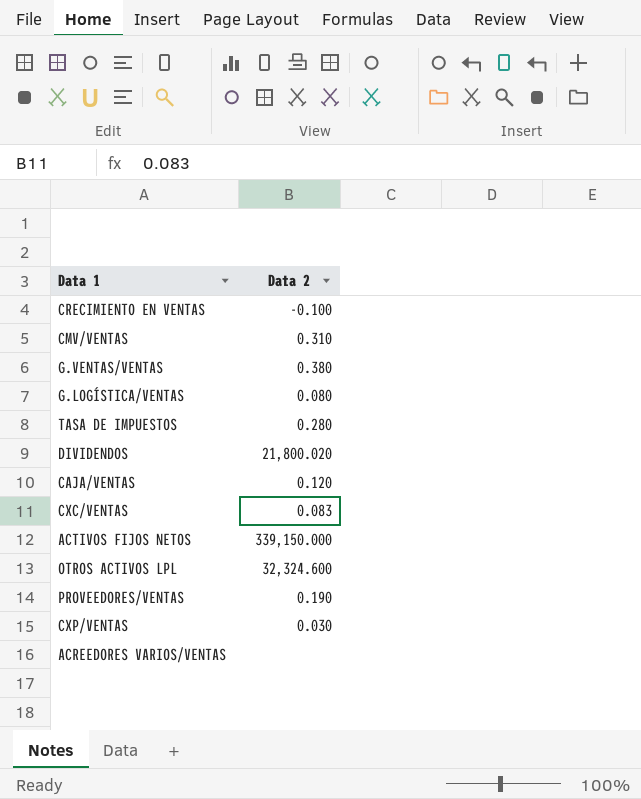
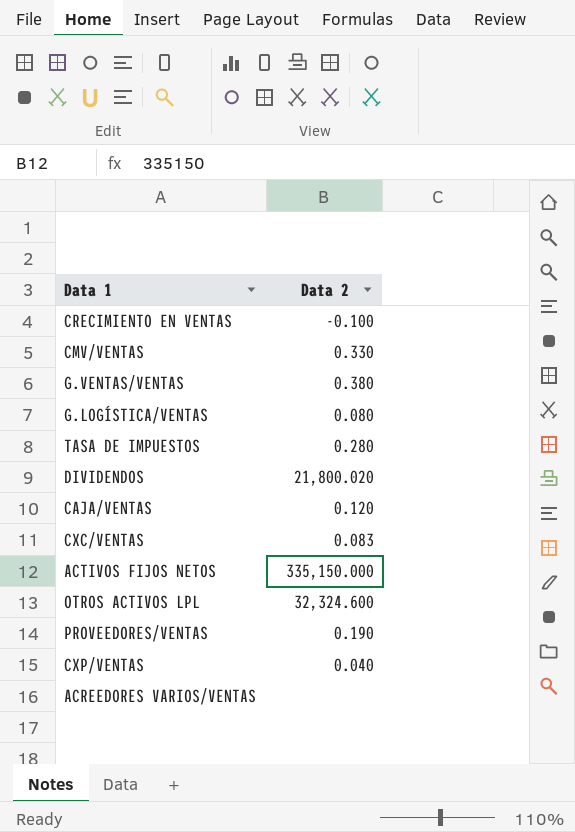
CMV/VENTAS | Data 2: 0.310 -> 0.330
ACTIVOS FIJOS NETOS | Data 2: 339,150.000 -> 335,150.000
CXP/VENTAS | Data 2: 0.030 -> 0.040

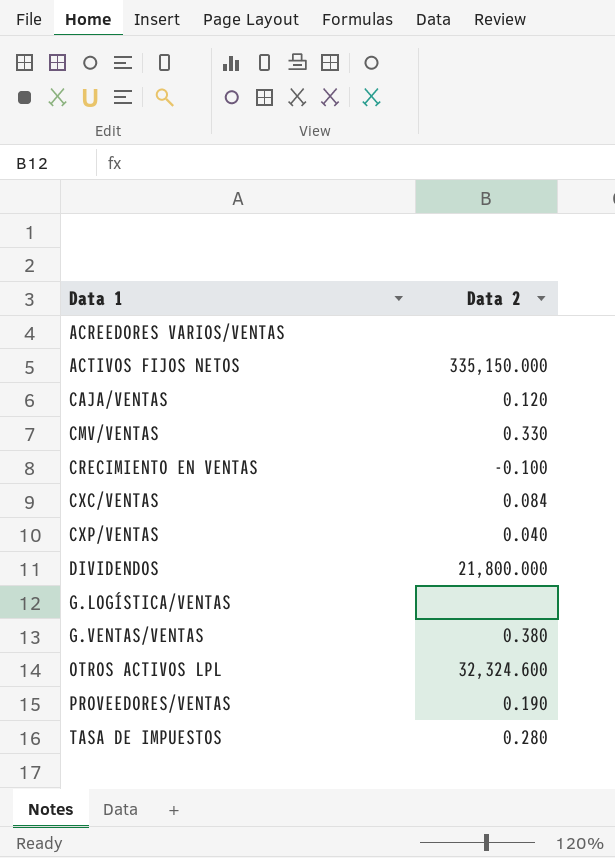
row order: none -> Data 1 ascending
CXC/VENTAS | Data 2: 0.083 -> 0.084
DIVIDENDOS | Data 2: 21,800.020 -> 21,800.000
G.LOGÍSTICA/VENTAS | Data 2: 0.080 -> none

